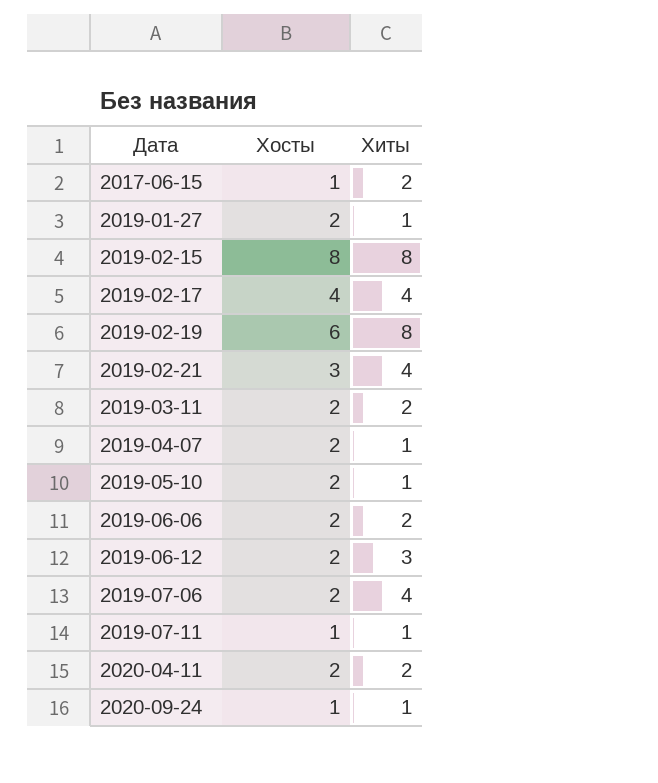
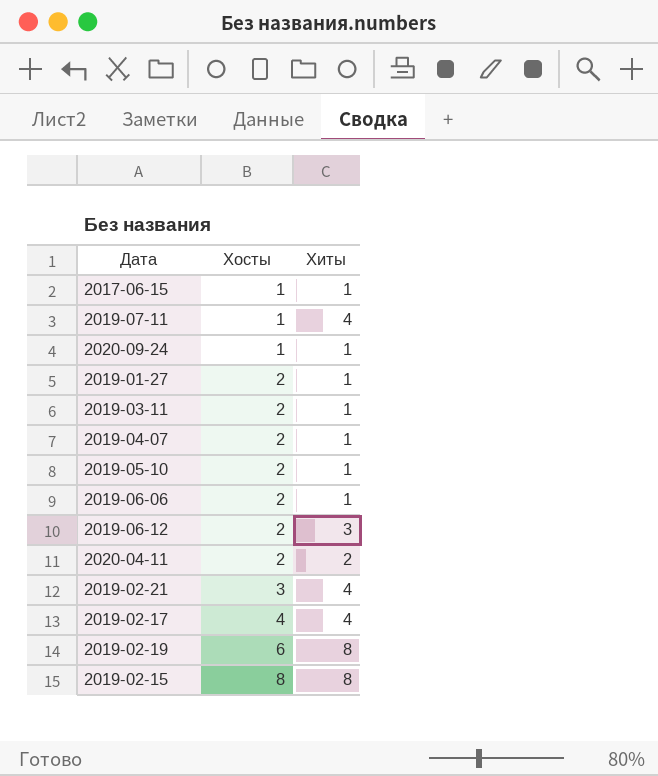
row order: Дата ascending -> Хосты ascending
row 2019-07-06: 2 | 4 -> none
2017-06-15 | Хиты: 2 -> 1
2019-07-11 | Хиты: 1 -> 4
2019-03-11 | Хиты: 2 -> 1
2019-06-06 | Хиты: 2 -> 1

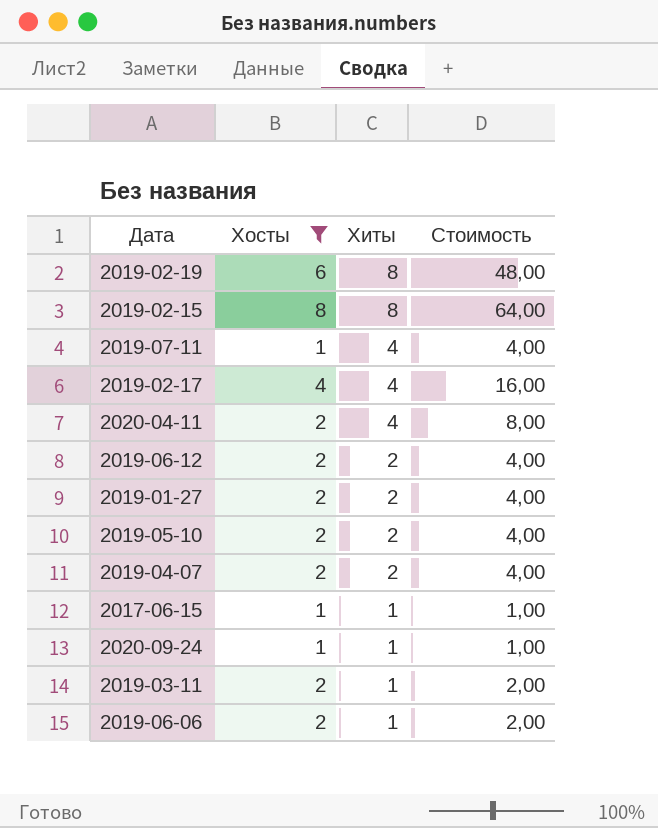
filter: none -> Хосты != 3
row order: Хосты ascending -> Хиты descending
column Стоимость | formula: none -> [Хосты] * [Хиты]
2020-04-11 | Хиты: 2 -> 4
2019-06-12 | Хиты: 3 -> 2
2019-01-27 | Хиты: 1 -> 2
2019-05-10 | Хиты: 1 -> 2
2019-04-07 | Хиты: 1 -> 2

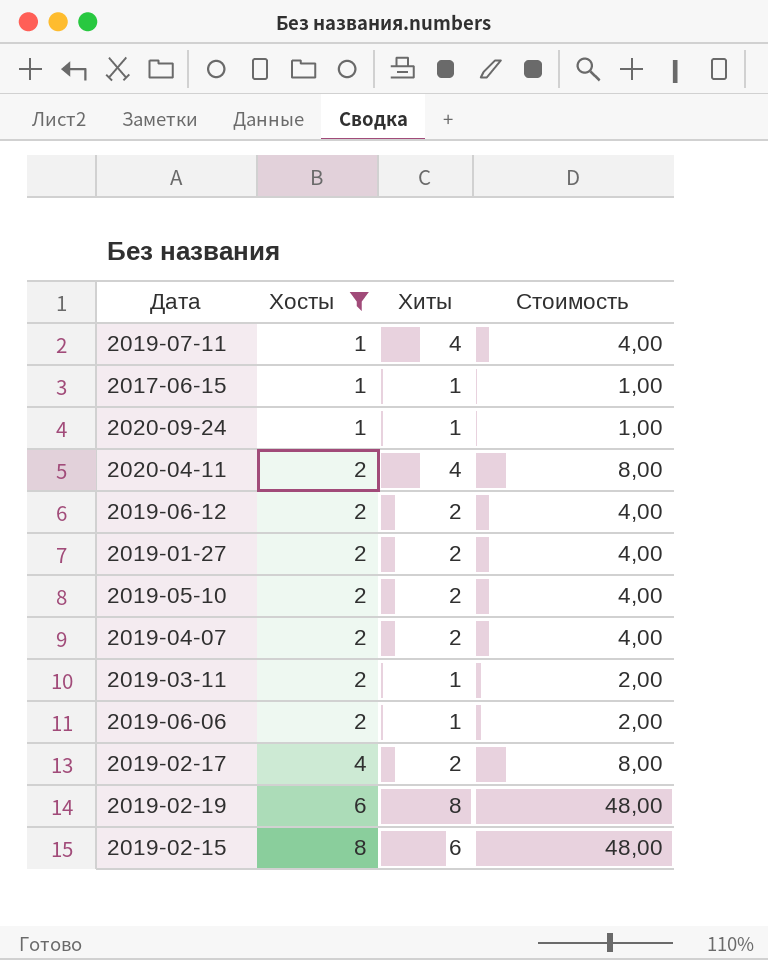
row order: Хиты descending -> Хосты ascending
2019-02-17 | Хиты: 4 -> 2
2019-02-17 | Стоимость: 16,00 -> 8,00
2019-02-15 | Хиты: 8 -> 6
2019-02-15 | Стоимость: 64,00 -> 48,00

